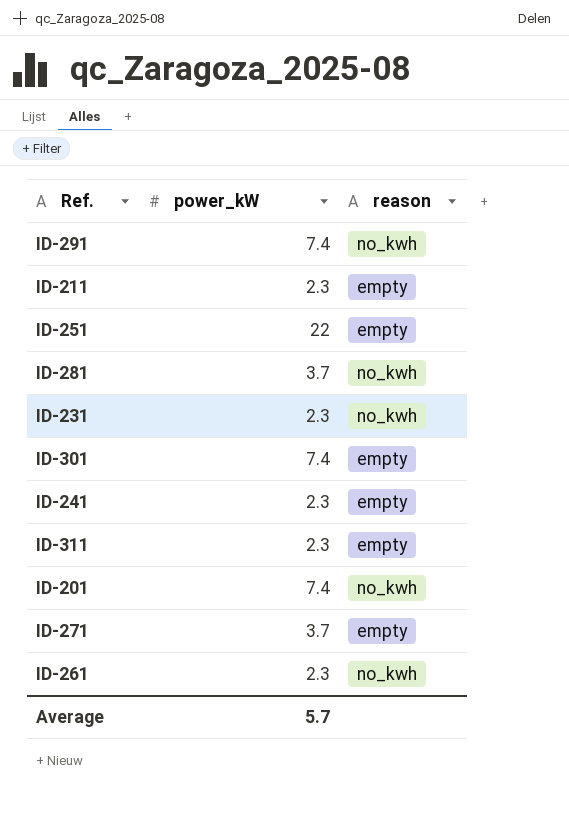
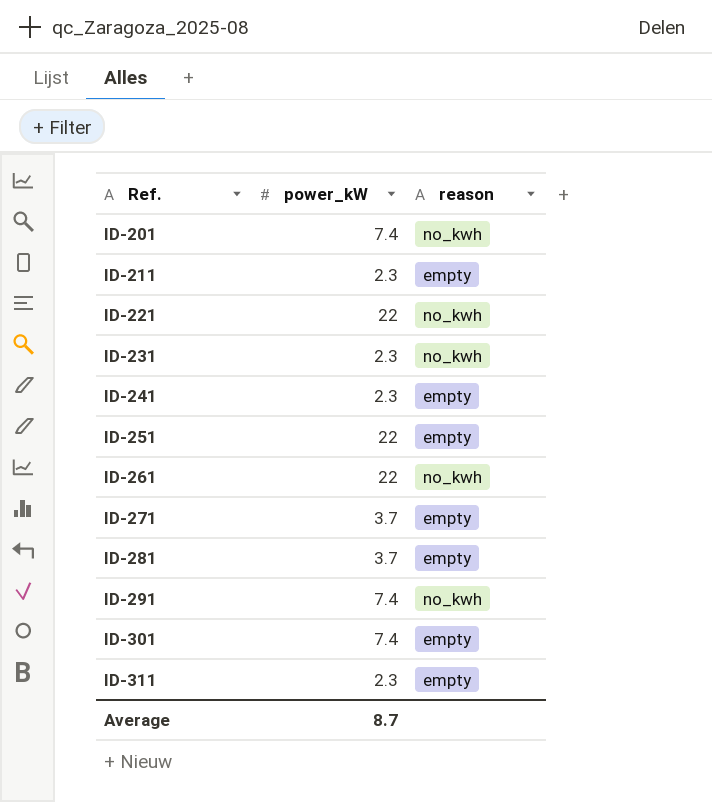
row order: none -> Ref. ascending
row ID-221: none -> 22 | no_kwh
ID-261 | power_kW: 2.3 -> 22
ID-281 | reason: no_kwh -> empty
Average | power_kW: 5.7 -> 8.7

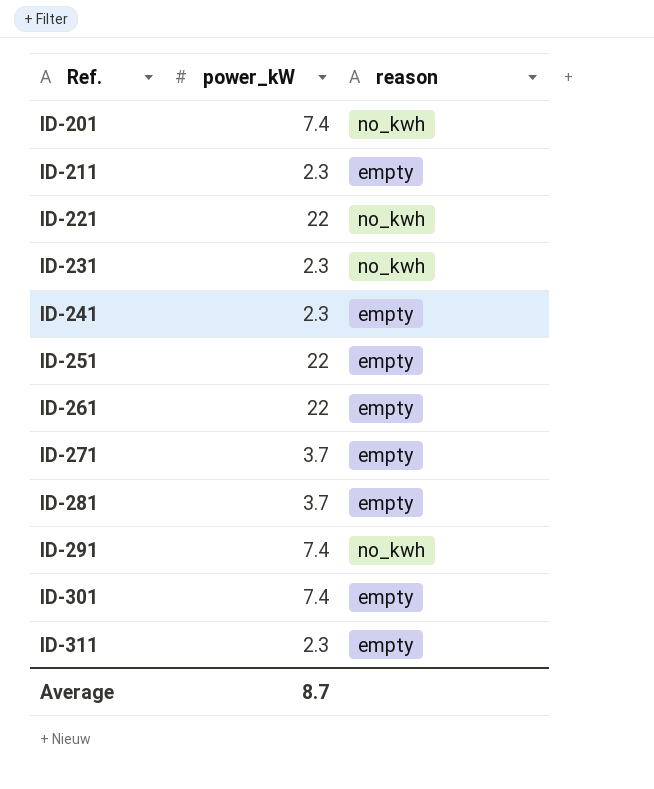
ID-261 | reason: no_kwh -> empty

